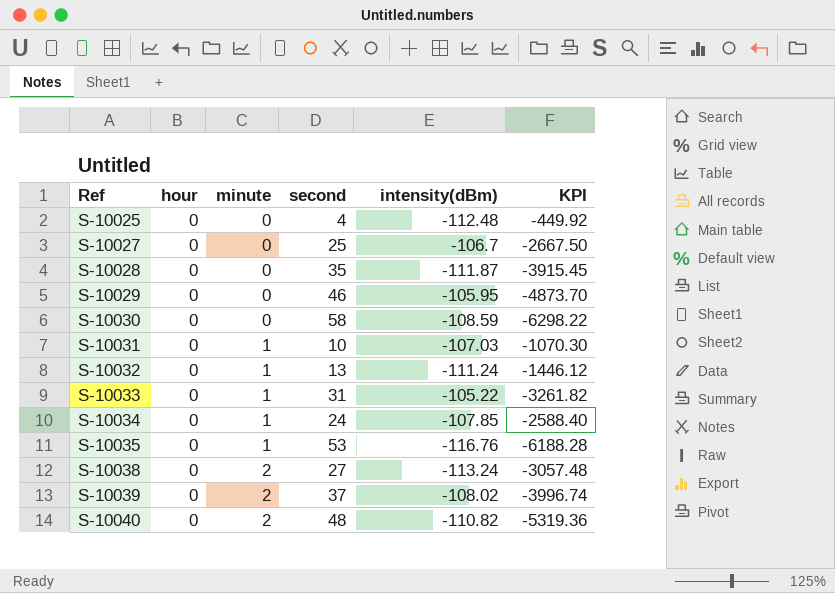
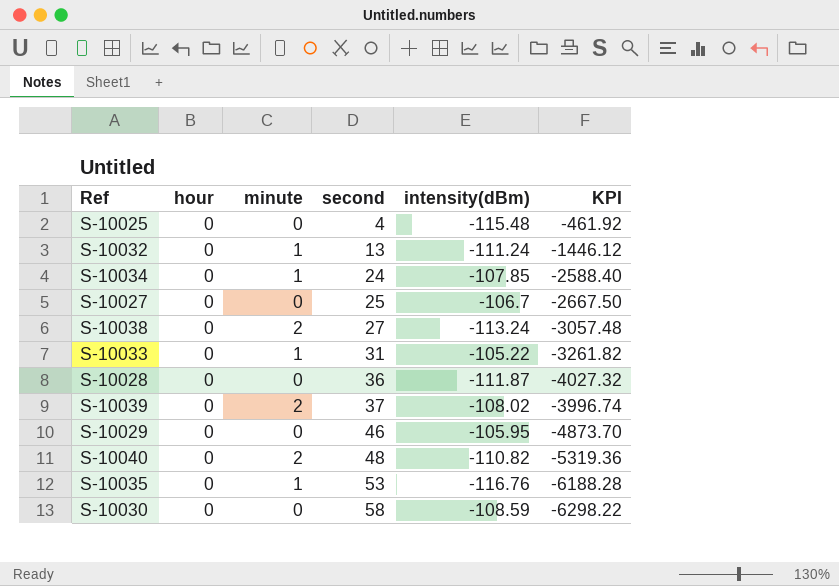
row order: Ref ascending -> second ascending
row S-10031: 0 | 1 | 10 | -107.03 | -1070.30 -> none
S-10025 | intensity(dBm): -112.48 -> -115.48
S-10025 | KPI: -449.92 -> -461.92
S-10028 | second: 35 -> 36
S-10028 | KPI: -3915.45 -> -4027.32

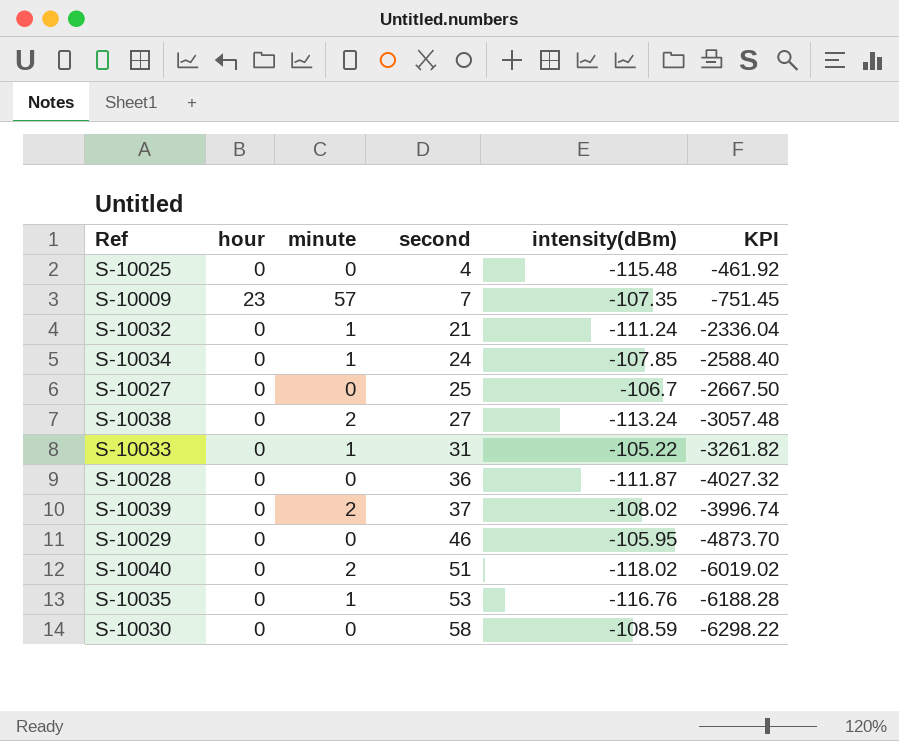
row S-10009: none -> 23 | 57 | 7 | -107.35 | -751.45
S-10032 | second: 13 -> 21
S-10032 | KPI: -1446.12 -> -2336.04
S-10040 | second: 48 -> 51
S-10040 | intensity(dBm): -110.82 -> -118.02
S-10040 | KPI: -5319.36 -> -6019.02

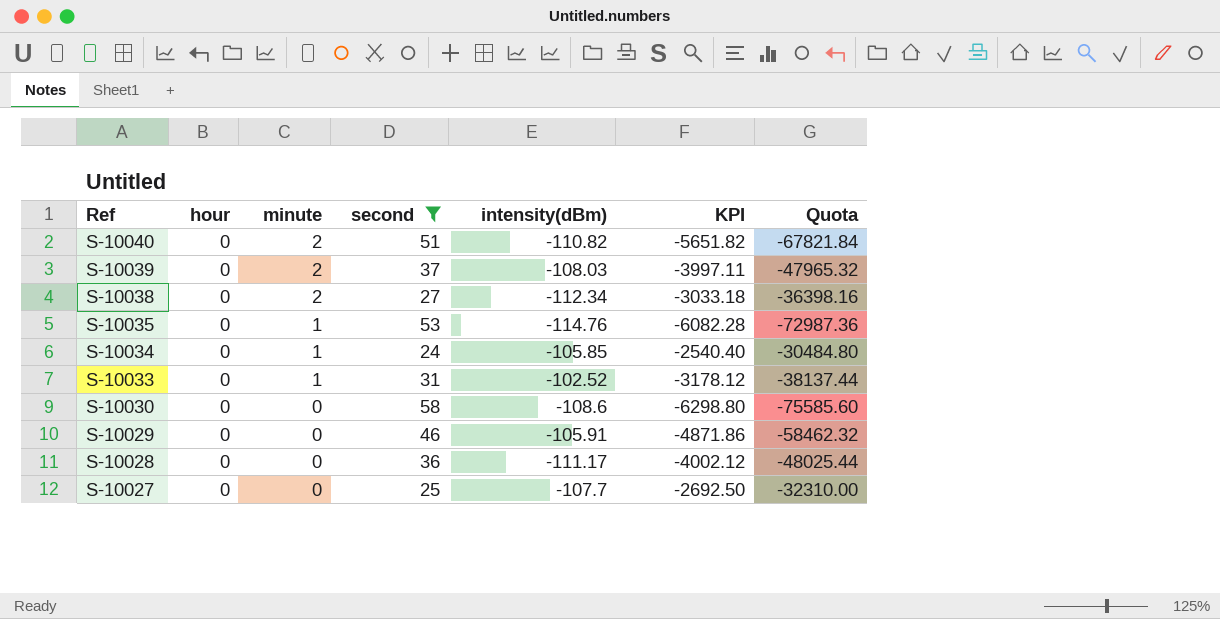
filter: none -> second >= 24
row order: second ascending -> Ref descending
column Quota | formula: none -> [KPI] * 12
S-10040 | intensity(dBm): -118.02 -> -110.82
S-10040 | KPI: -6019.02 -> -5651.82
S-10039 | intensity(dBm): -108.02 -> -108.03
S-10039 | KPI: -3996.74 -> -3997.11
S-10038 | intensity(dBm): -113.24 -> -112.34
S-10038 | KPI: -3057.48 -> -3033.18
S-10035 | intensity(dBm): -116.76 -> -114.76
S-10035 | KPI: -6188.28 -> -6082.28
S-10034 | intensity(dBm): -107.85 -> -105.85
S-10034 | KPI: -2588.40 -> -2540.40
S-10033 | intensity(dBm): -105.22 -> -102.52
S-10033 | KPI: -3261.82 -> -3178.12
S-10030 | intensity(dBm): -108.59 -> -108.6
S-10030 | KPI: -6298.22 -> -6298.80
S-10029 | intensity(dBm): -105.95 -> -105.91
S-10029 | KPI: -4873.70 -> -4871.86
S-10028 | intensity(dBm): -111.87 -> -111.17
S-10028 | KPI: -4027.32 -> -4002.12
S-10027 | intensity(dBm): -106.7 -> -107.7
S-10027 | KPI: -2667.50 -> -2692.50

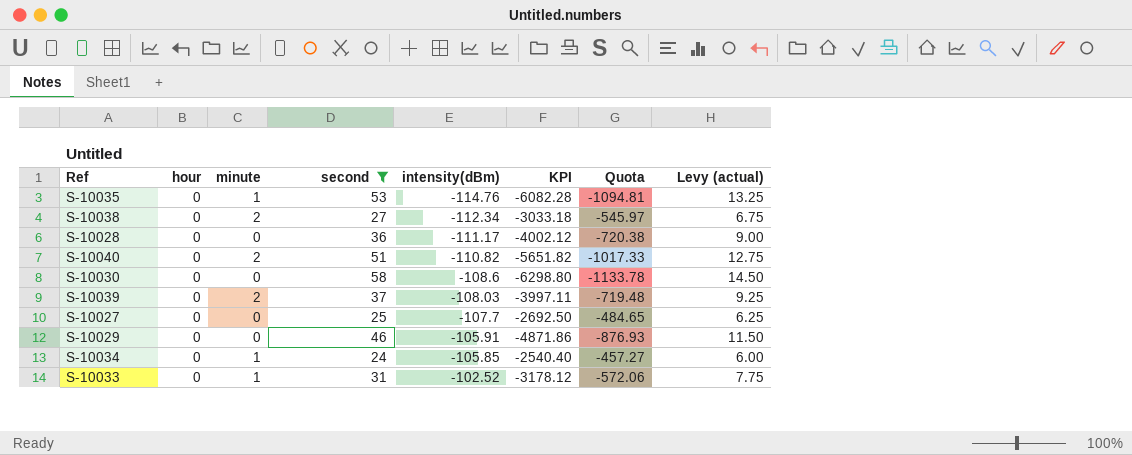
row order: Ref descending -> intensity(dBm) ascending
column Quota | formula: [KPI] * 12 -> [KPI] * 0.18
column Levy (actual) | formula: none -> [second] * 0.25

